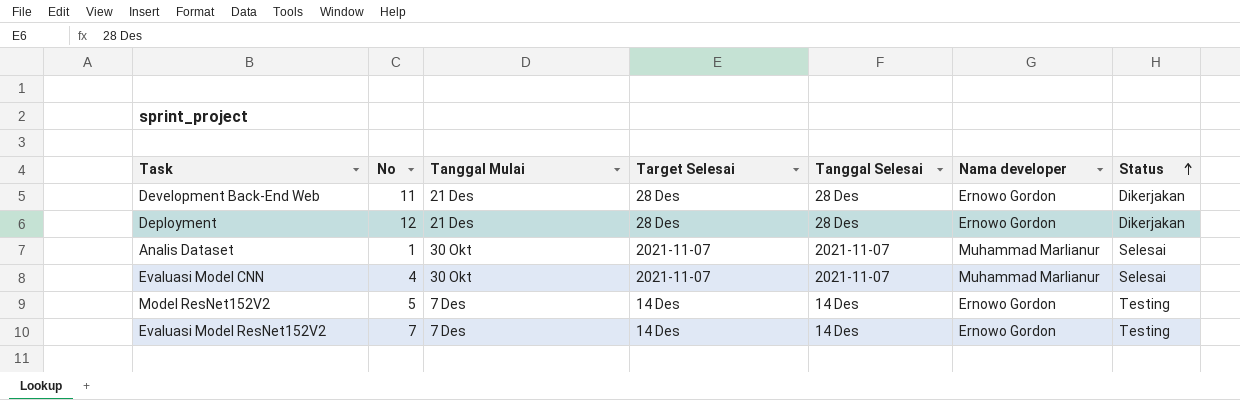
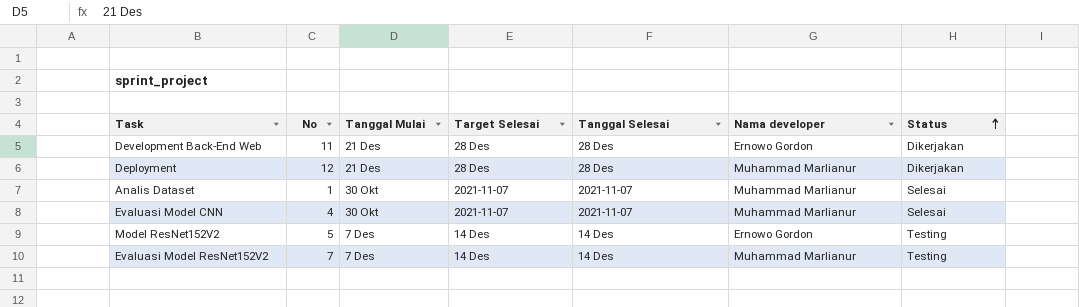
Deployment | Nama developer: Ernowo Gordon -> Muhammad Marlianur
Evaluasi Model ResNet152V2 | Nama developer: Ernowo Gordon -> Muhammad Marlianur

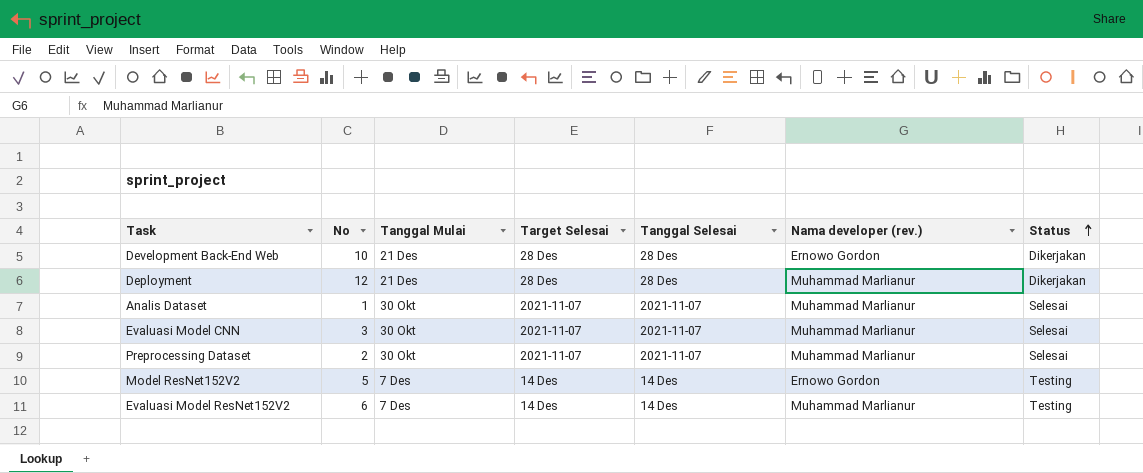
column name: Nama developer -> Nama developer (rev.)
Development Back-End Web | No: 11 -> 10
Evaluasi Model CNN | No: 4 -> 3
row Preprocessing Dataset: none -> 2 | 30 Okt | 2021-11-07 | 2021-11-07 | Muhammad Marlianur | Selesai
Evaluasi Model ResNet152V2 | No: 7 -> 6

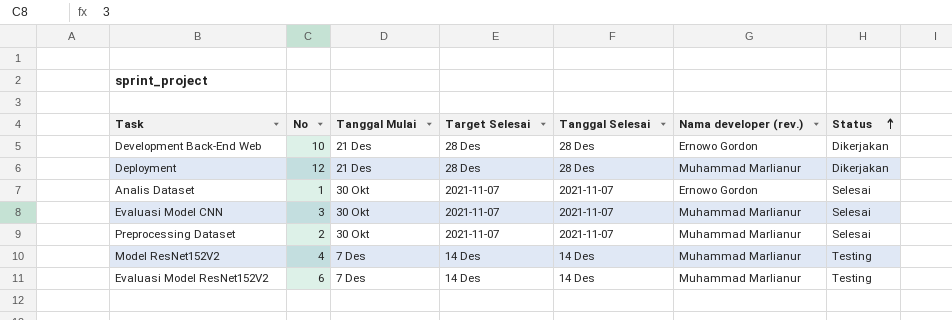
Analis Dataset | Nama developer (rev.): Muhammad Marlianur -> Ernowo Gordon
Model ResNet152V2 | No: 5 -> 4
Model ResNet152V2 | Nama developer (rev.): Ernowo Gordon -> Muhammad Marlianur

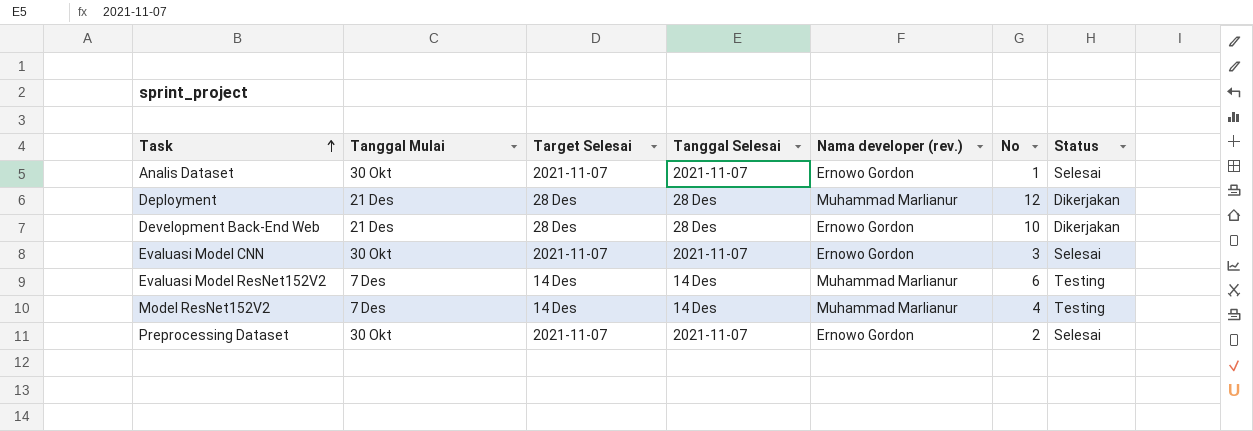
row order: Status ascending -> Task ascending
column No | position: 2 -> 6
Evaluasi Model CNN | Nama developer (rev.): Muhammad Marlianur -> Ernowo Gordon
Preprocessing Dataset | Nama developer (rev.): Muhammad Marlianur -> Ernowo Gordon

